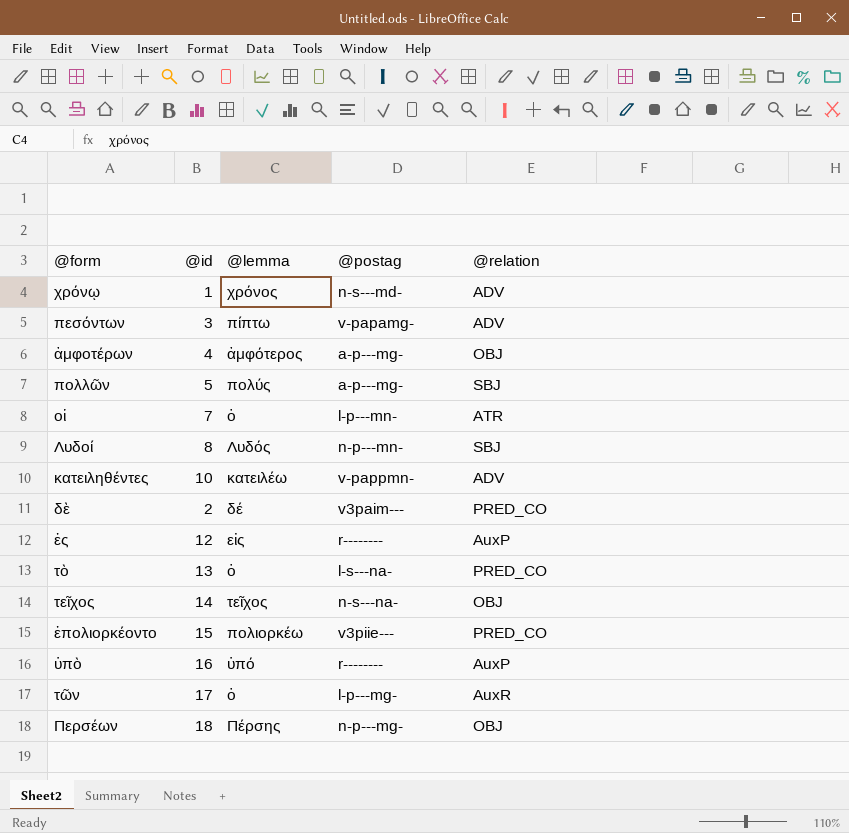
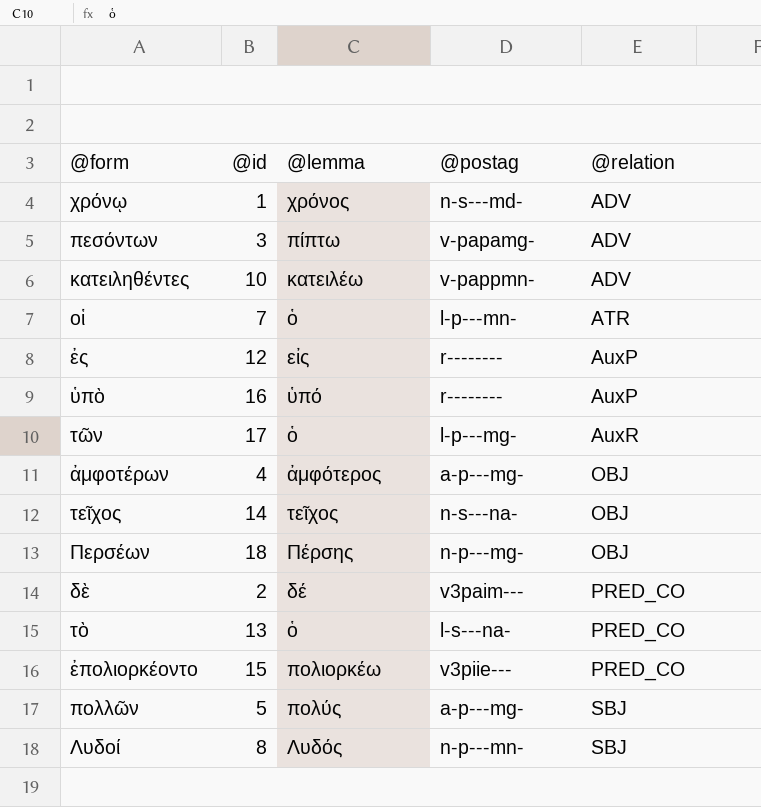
row order: none -> @relation ascending

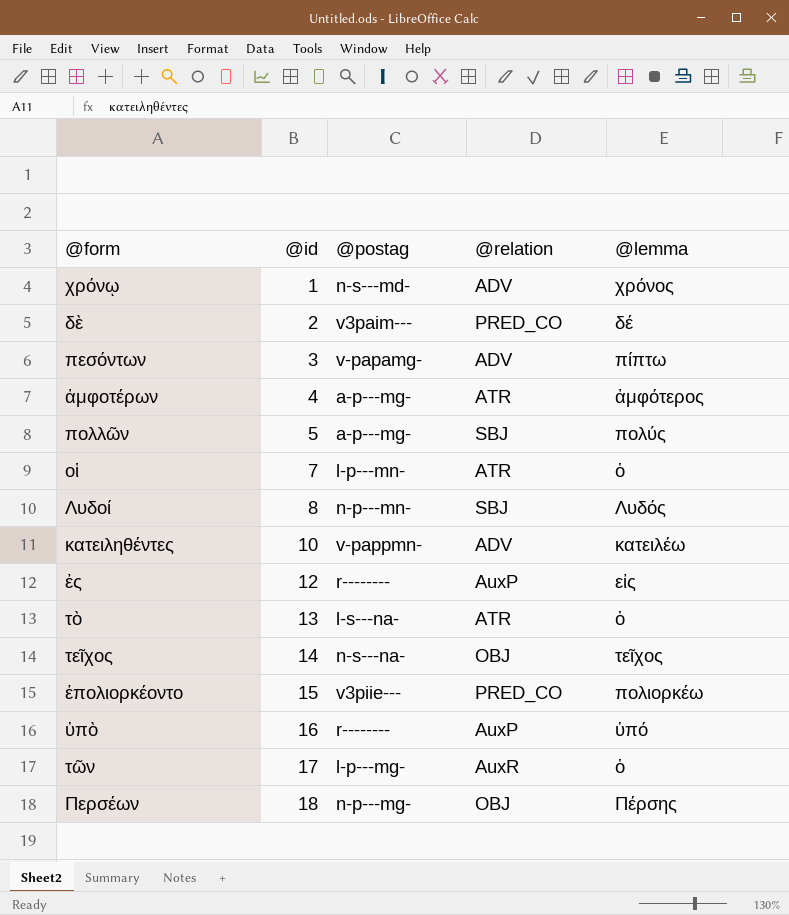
row order: @relation ascending -> @id ascending
column @lemma | position: 3 -> 5
ἀμφοτέρων | @relation: OBJ -> ATR
τὸ | @relation: PRED_CO -> ATR

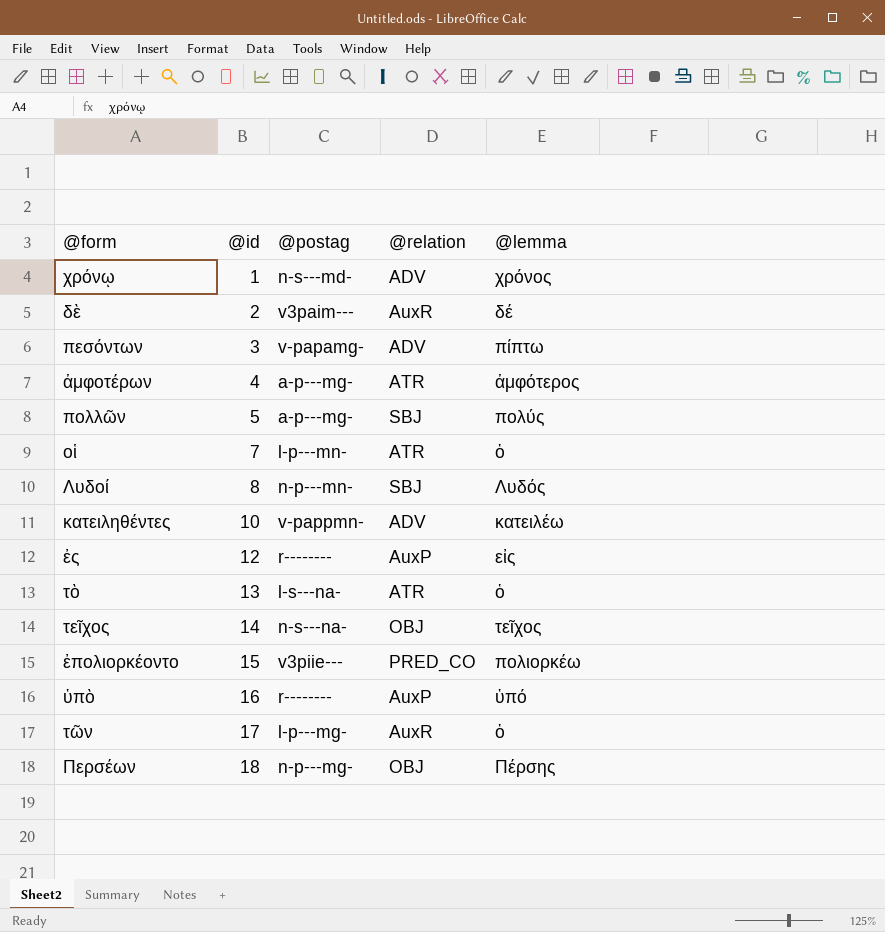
δὲ | @relation: PRED_CO -> AuxR

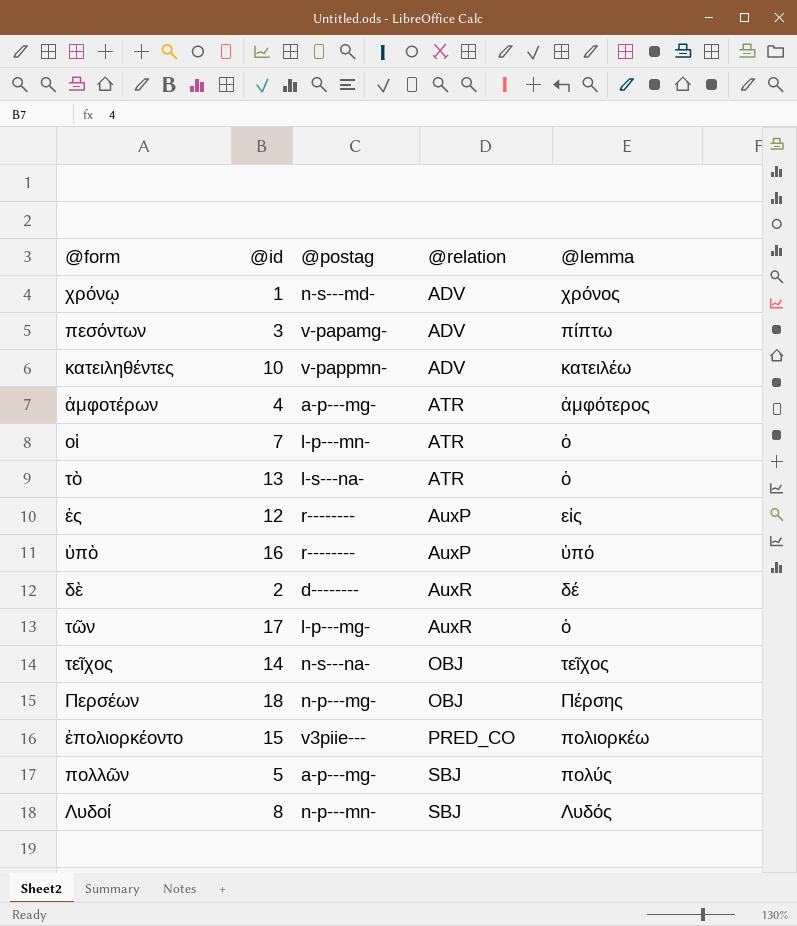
row order: @id ascending -> @relation ascending
δὲ | @postag: v3paim--- -> d--------

